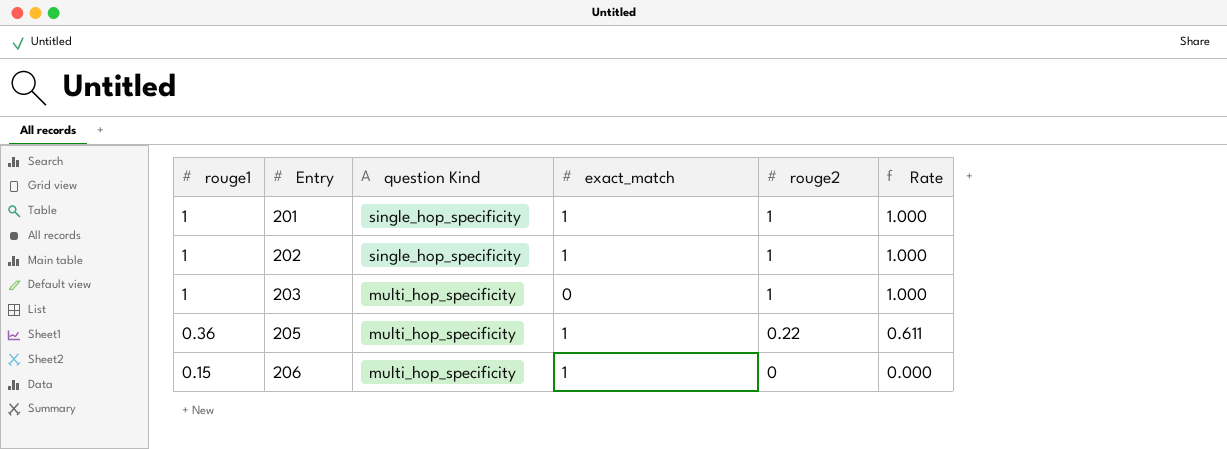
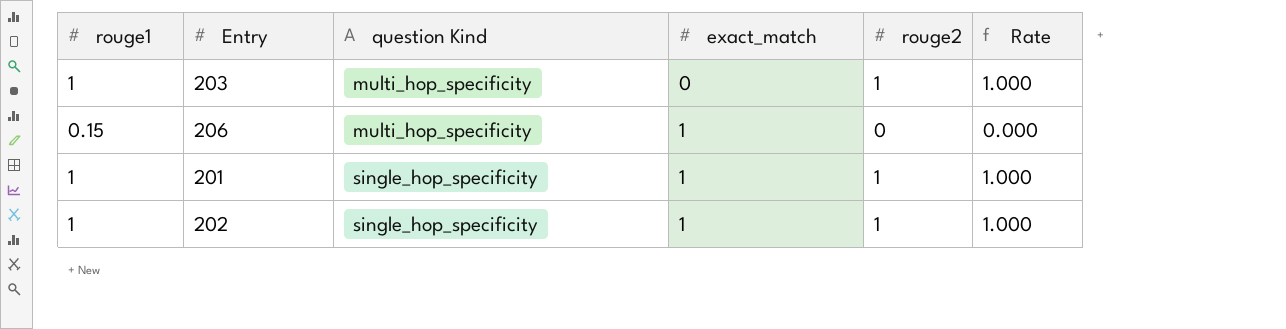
row order: rouge1 descending -> question Kind ascending
row 205: 0.36 | multi_hop_specificity | 1 | 0.22 | 0.611 -> none

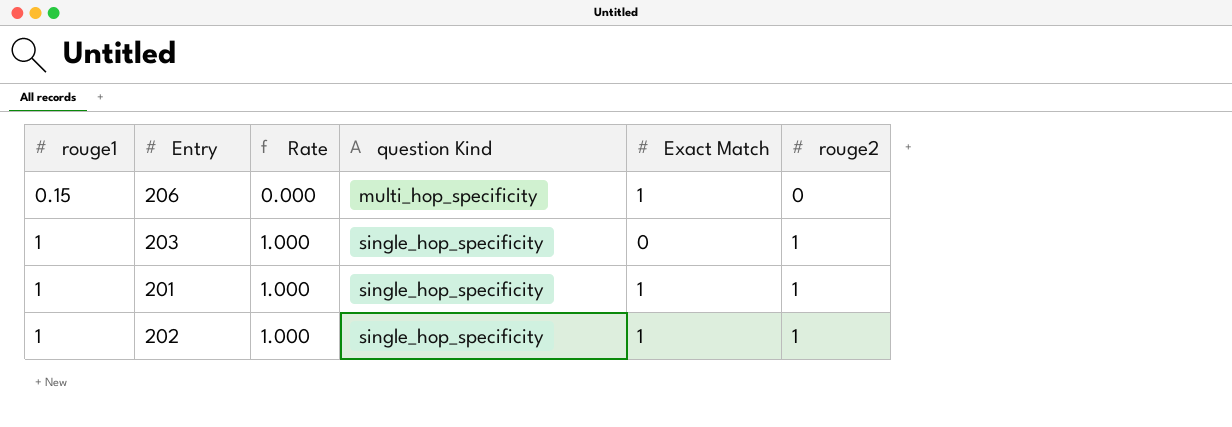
row order: question Kind ascending -> rouge1 ascending
column Rate | position: 6 -> 3
column name: exact_match -> Exact Match
203 | question Kind: multi_hop_specificity -> single_hop_specificity

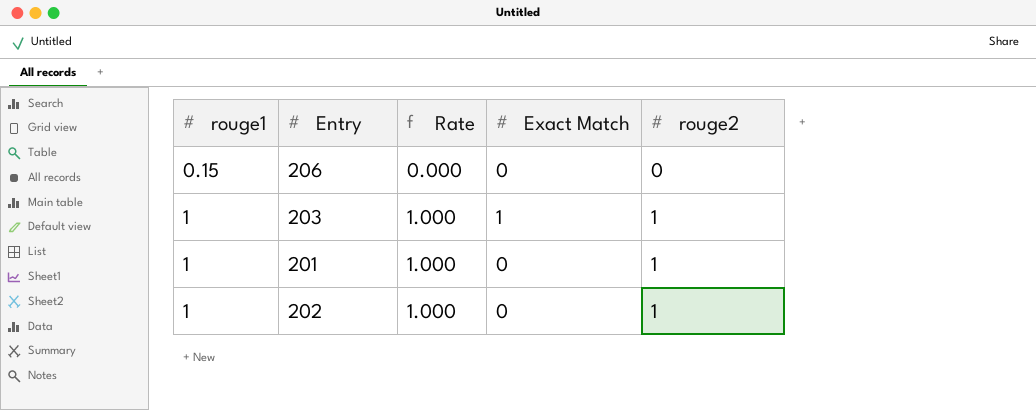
column question Kind | position: 4 -> none
206 | Exact Match: 1 -> 0
203 | Exact Match: 0 -> 1
201 | Exact Match: 1 -> 0
202 | Exact Match: 1 -> 0

